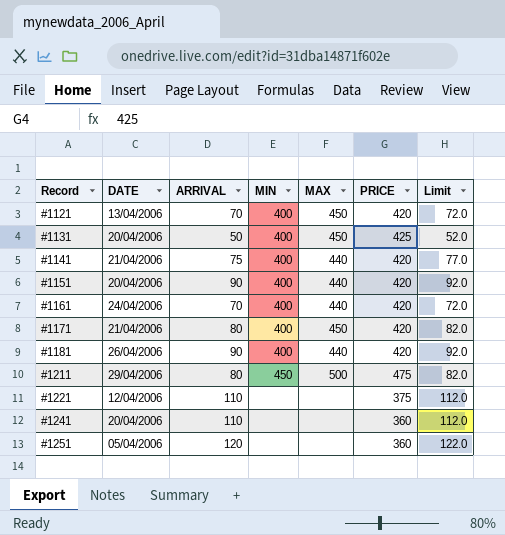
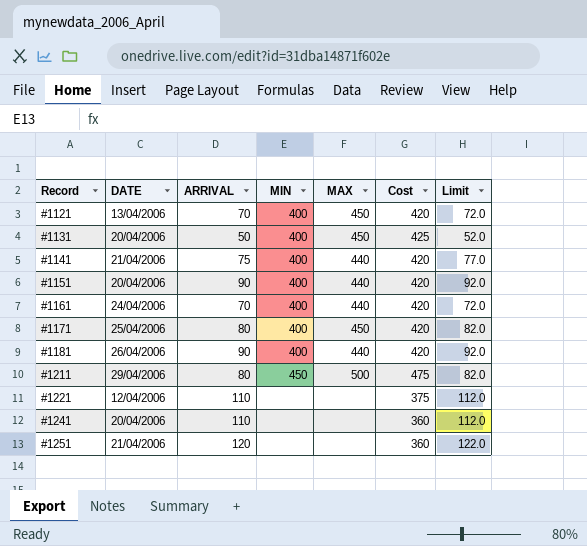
column name: PRICE -> Cost
#1171 | DATE: 21/04/2006 -> 25/04/2006
#1251 | DATE: 05/04/2006 -> 21/04/2006

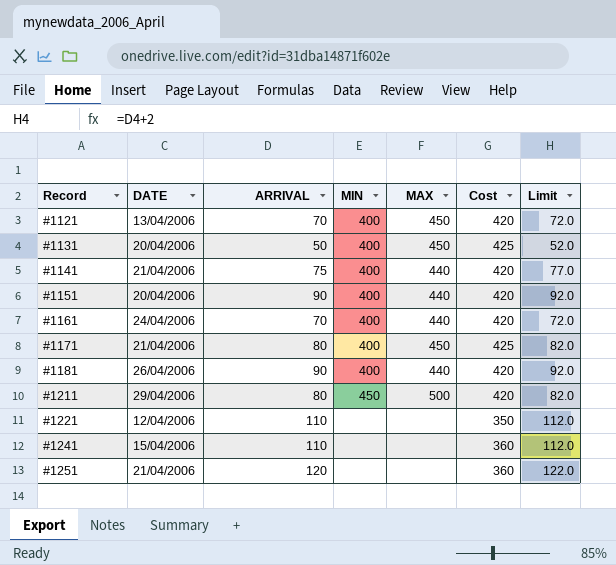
#1171 | DATE: 25/04/2006 -> 21/04/2006
#1171 | Cost: 420 -> 425
#1211 | Cost: 475 -> 420
#1221 | Cost: 375 -> 350
#1241 | DATE: 20/04/2006 -> 15/04/2006

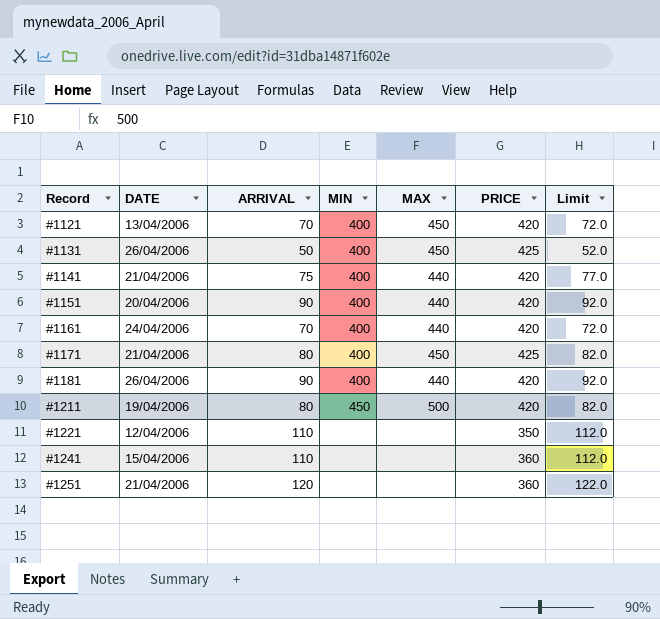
column name: Cost -> PRICE
#1131 | DATE: 20/04/2006 -> 26/04/2006
#1211 | DATE: 29/04/2006 -> 19/04/2006

